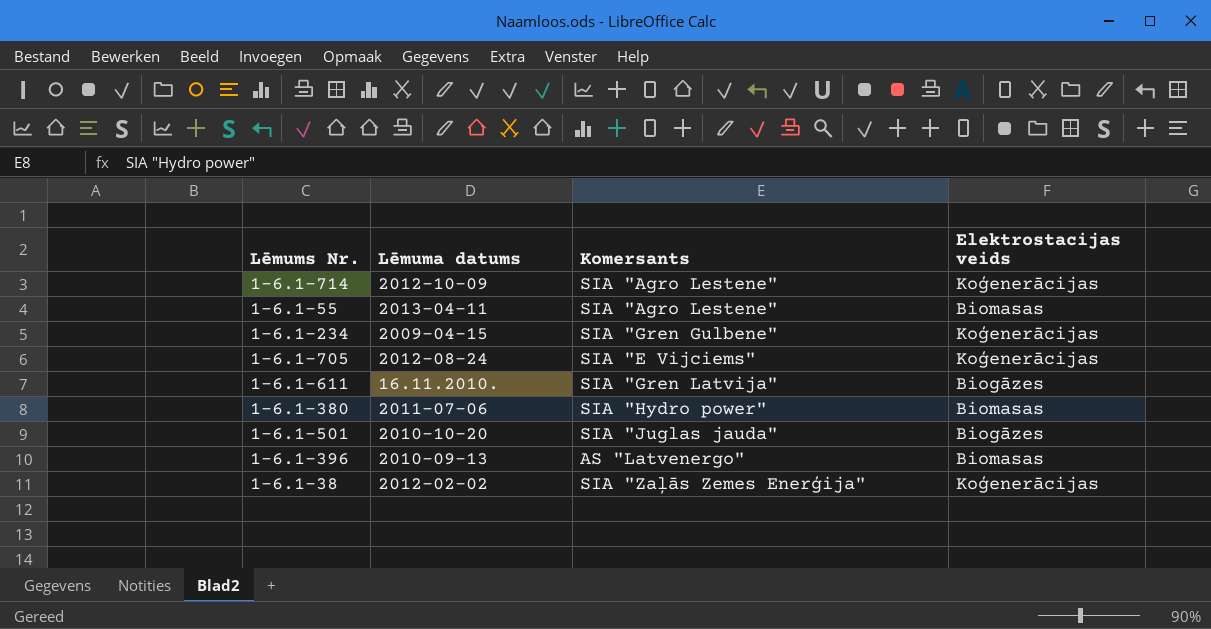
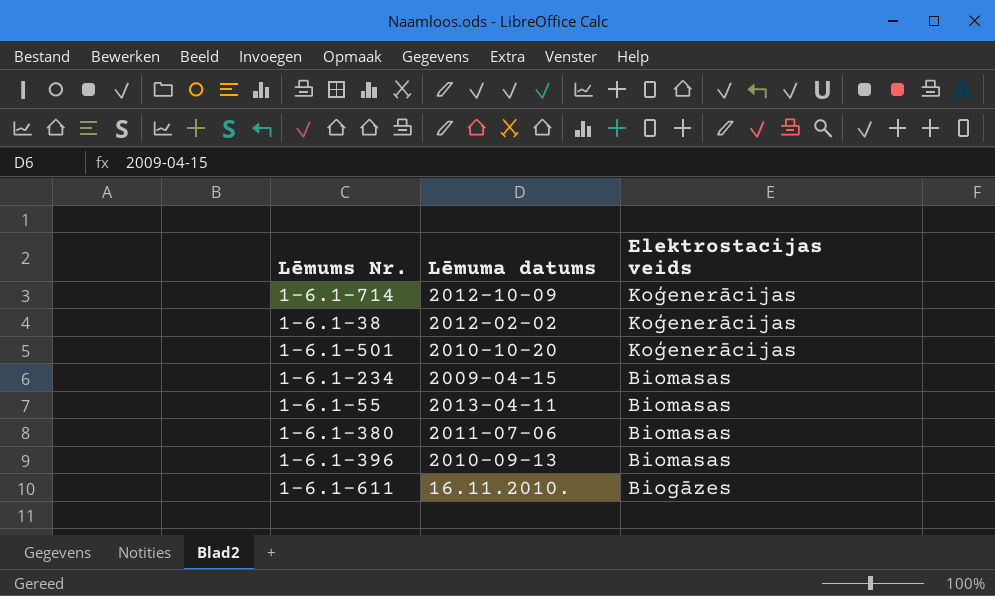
row order: none -> Elektrostacijas veids descending
column Komersants | position: 3 -> none
row 1-6.1-705: 2012-08-24 | SIA "E Vijciems" | Koģenerācijas -> none
1-6.1-501 | Elektrostacijas veids: Biogāzes -> Koģenerācijas
1-6.1-234 | Elektrostacijas veids: Koģenerācijas -> Biomasas

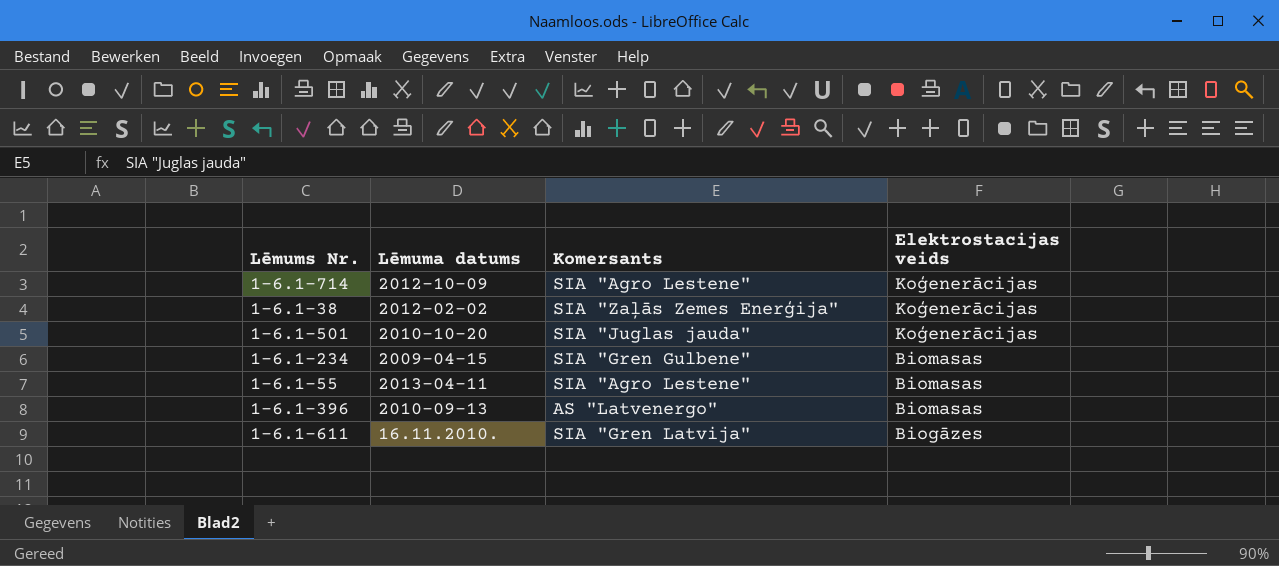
column Komersants | position: none -> 3
row 1-6.1-380: 2011-07-06 | Biomasas -> none

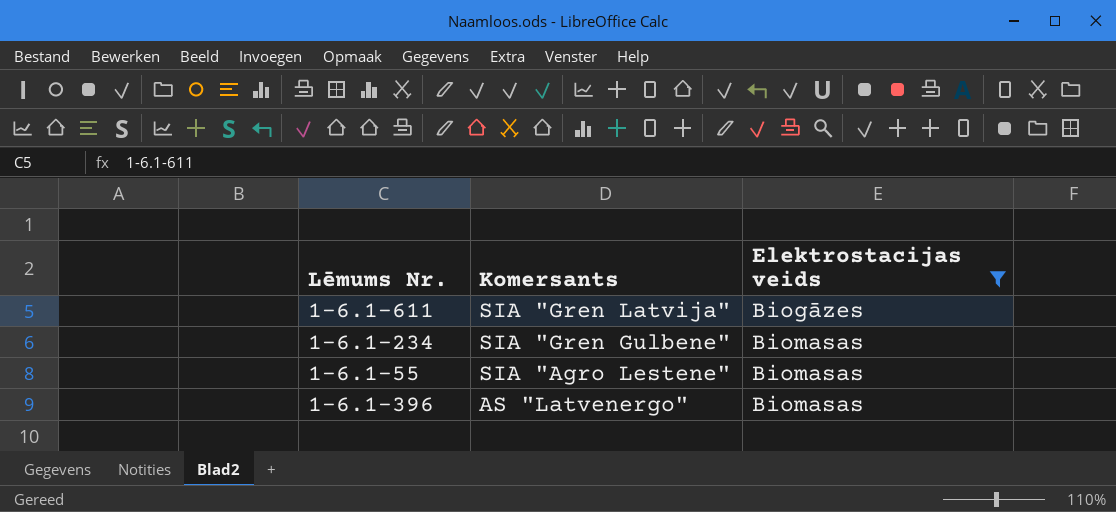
filter: none -> Elektrostacijas veids != Koģenerācijas
row order: Elektrostacijas veids descending -> Komersants descending
column Lēmuma datums | position: 2 -> none

